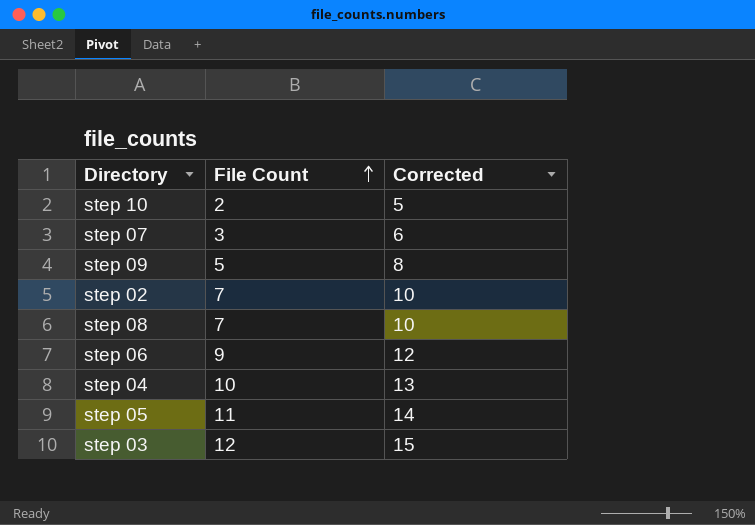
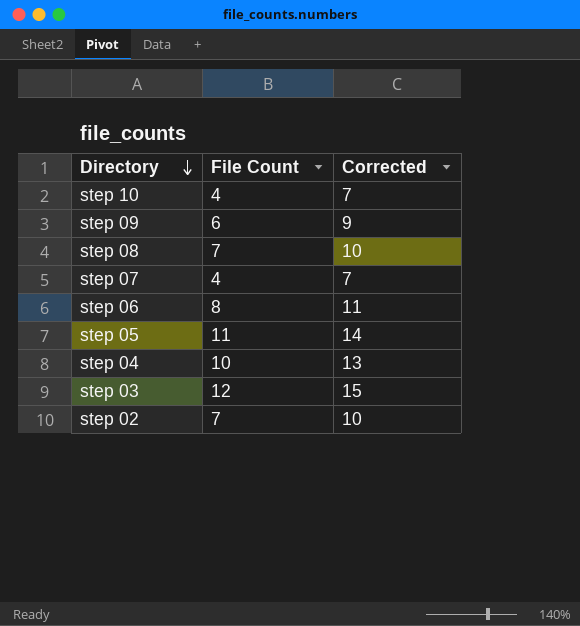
row order: File Count ascending -> Directory descending
step 10 | File Count: 2 -> 4
step 10 | Corrected: 5 -> 7
step 09 | File Count: 5 -> 6
step 09 | Corrected: 8 -> 9
step 07 | File Count: 3 -> 4
step 07 | Corrected: 6 -> 7
step 06 | File Count: 9 -> 8
step 06 | Corrected: 12 -> 11

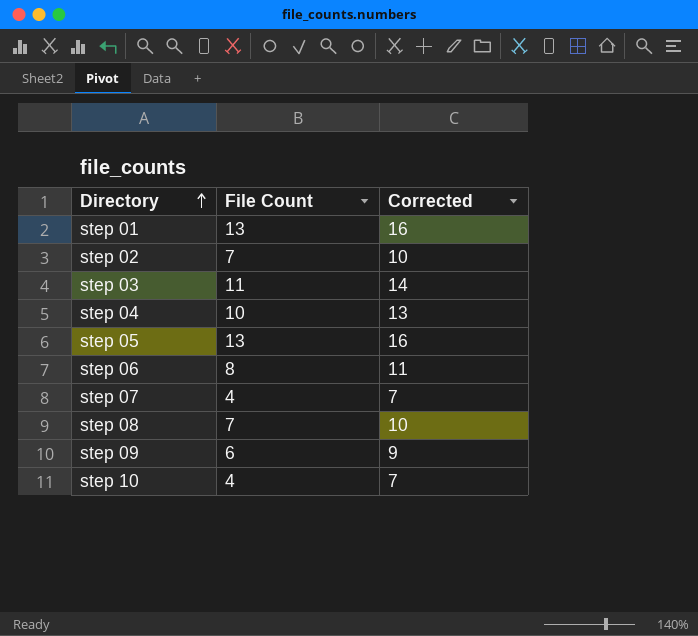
row order: Directory descending -> Directory ascending
row step 01: none -> 13 | 16
step 03 | File Count: 12 -> 11
step 03 | Corrected: 15 -> 14
step 05 | File Count: 11 -> 13
step 05 | Corrected: 14 -> 16

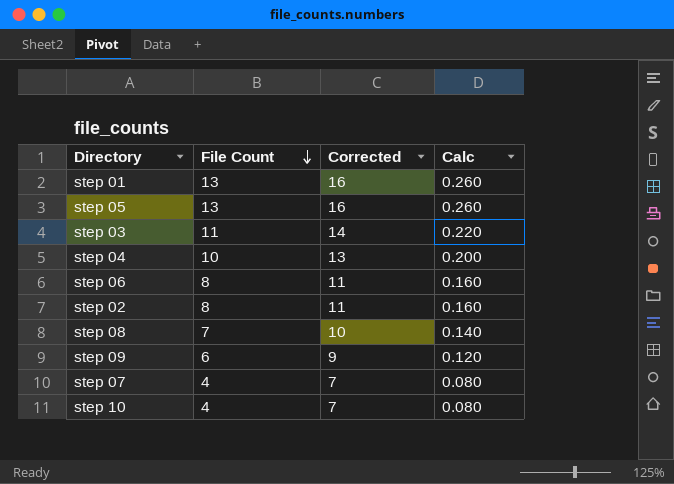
row order: Directory ascending -> File Count descending
column Calc | formula: none -> [File Count] * 0.02
step 02 | File Count: 7 -> 8
step 02 | Corrected: 10 -> 11

